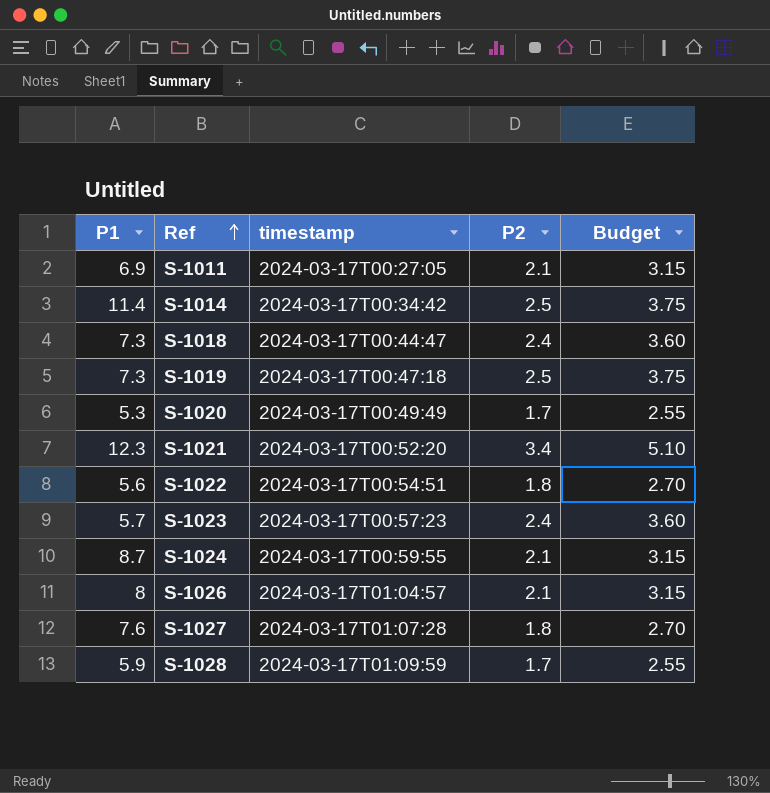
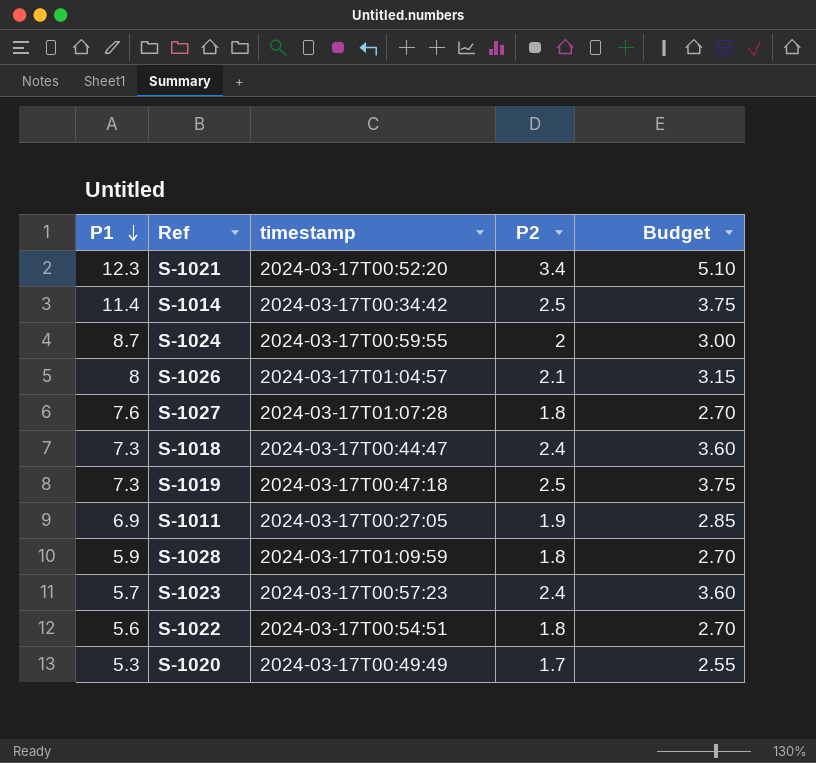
row order: Ref ascending -> P1 descending
S-1024 | P2: 2.1 -> 2
S-1024 | Budget: 3.15 -> 3.00
S-1011 | P2: 2.1 -> 1.9
S-1011 | Budget: 3.15 -> 2.85
S-1028 | P2: 1.7 -> 1.8
S-1028 | Budget: 2.55 -> 2.70

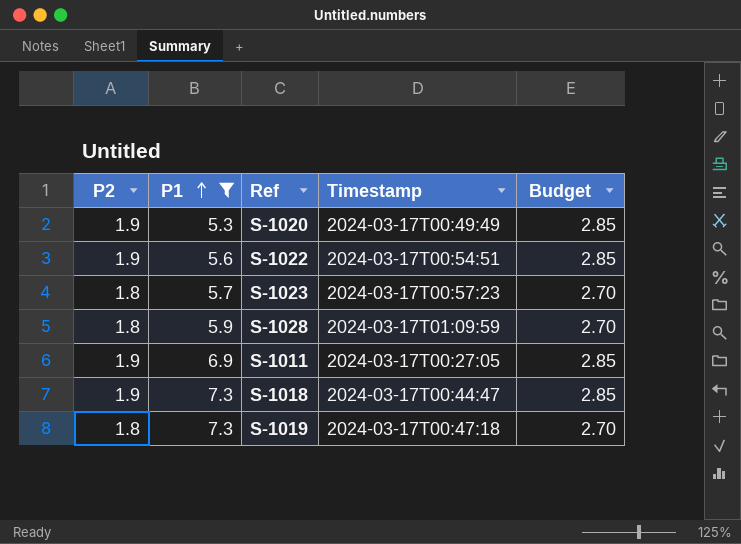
filter: none -> P1 <= 7.3
row order: P1 descending -> P1 ascending
column P2 | position: 4 -> 1
column name: timestamp -> Timestamp
S-1020 | P2: 1.7 -> 1.9
S-1020 | Budget: 2.55 -> 2.85
S-1022 | P2: 1.8 -> 1.9
S-1022 | Budget: 2.70 -> 2.85
S-1023 | P2: 2.4 -> 1.8
S-1023 | Budget: 3.60 -> 2.70
S-1018 | P2: 2.4 -> 1.9
S-1018 | Budget: 3.60 -> 2.85
S-1019 | P2: 2.5 -> 1.8
S-1019 | Budget: 3.75 -> 2.70

